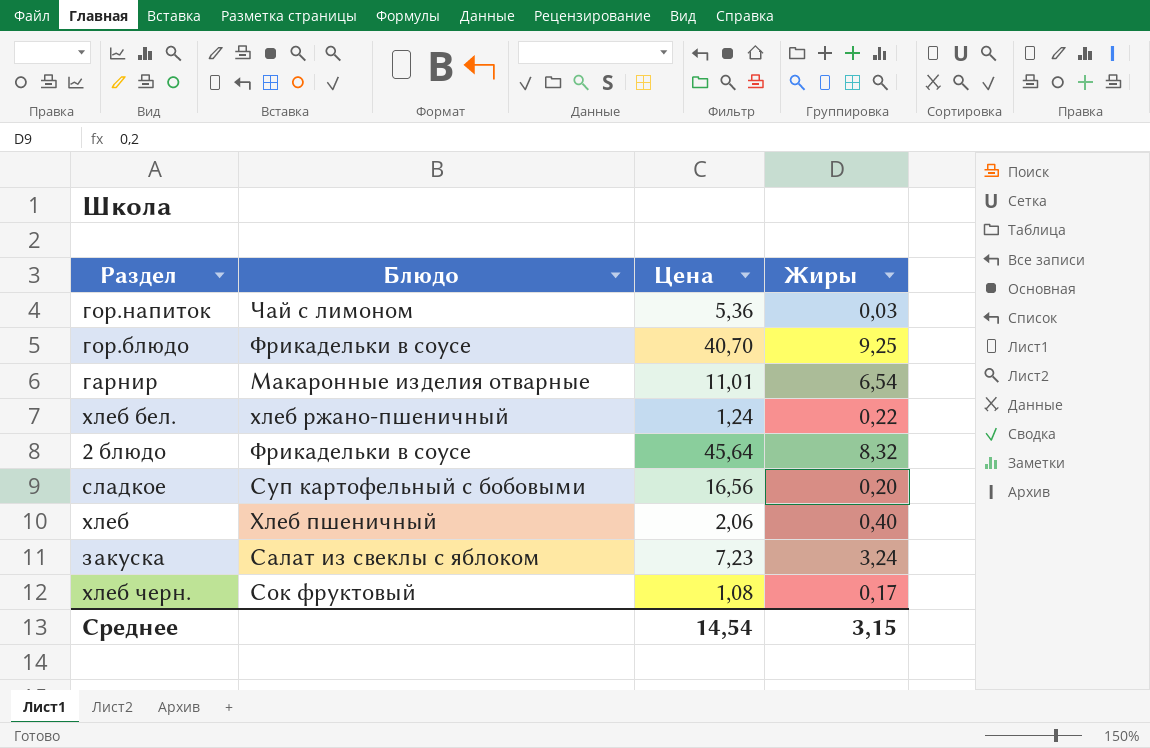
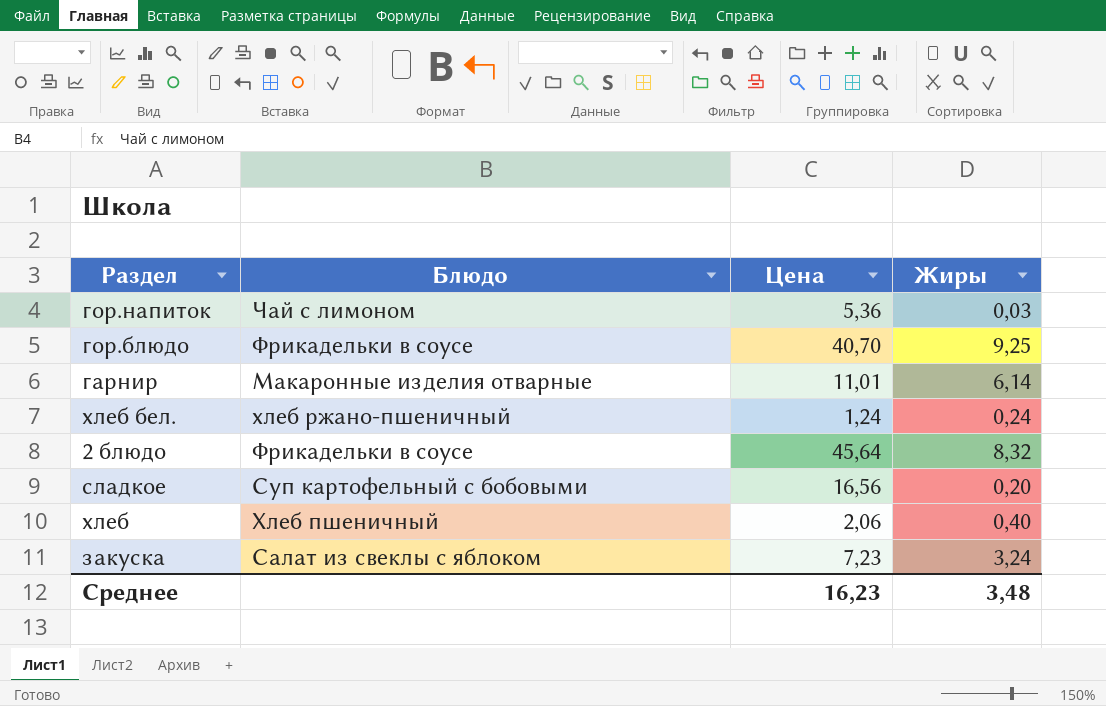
row хлеб черн.: Сок фруктовый | 1,08 | 0,17 -> none
гарнир | Жиры: 6,54 -> 6,14
хлеб бел. | Жиры: 0,22 -> 0,24
Среднее | Цена: 14,54 -> 16,23
Среднее | Жиры: 3,15 -> 3,48

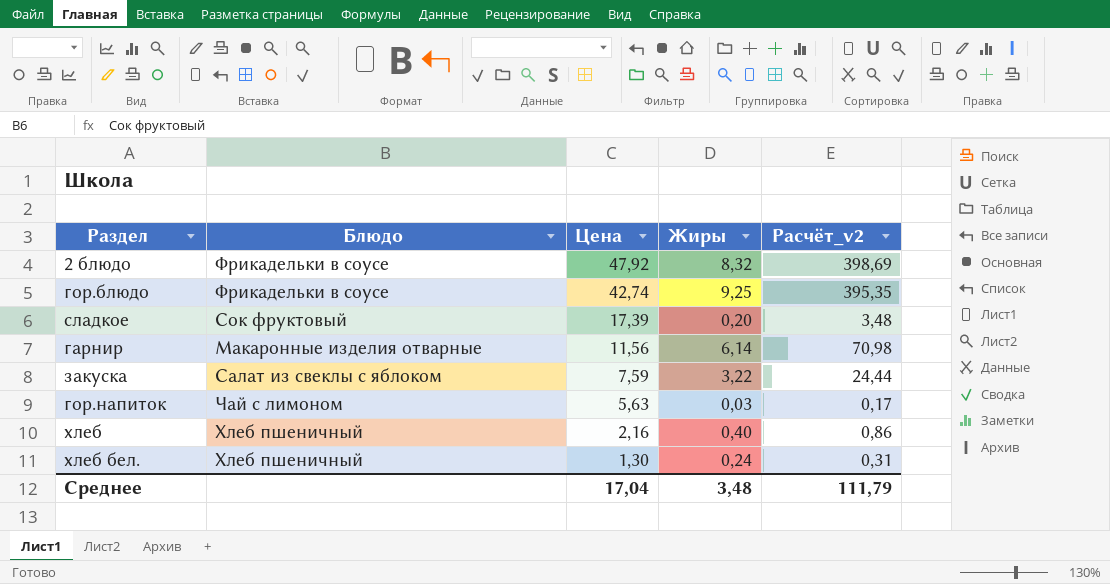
row order: none -> Цена descending
column Расчёт_v2 | formula: none -> [Цена] * [Жиры]
2 блюдо | Цена: 45,64 -> 47,92
гор.блюдо | Цена: 40,70 -> 42,74
сладкое | Блюдо: Суп картофельный с бобовыми -> Сок фруктовый
сладкое | Цена: 16,56 -> 17,39
гарнир | Цена: 11,01 -> 11,56
закуска | Цена: 7,23 -> 7,59
закуска | Жиры: 3,24 -> 3,22
гор.напиток | Цена: 5,36 -> 5,63
хлеб | Цена: 2,06 -> 2,16
хлеб бел. | Блюдо: хлеб ржано-пшеничный -> Хлеб пшеничный
хлеб бел. | Цена: 1,24 -> 1,30
Среднее | Цена: 16,23 -> 17,04

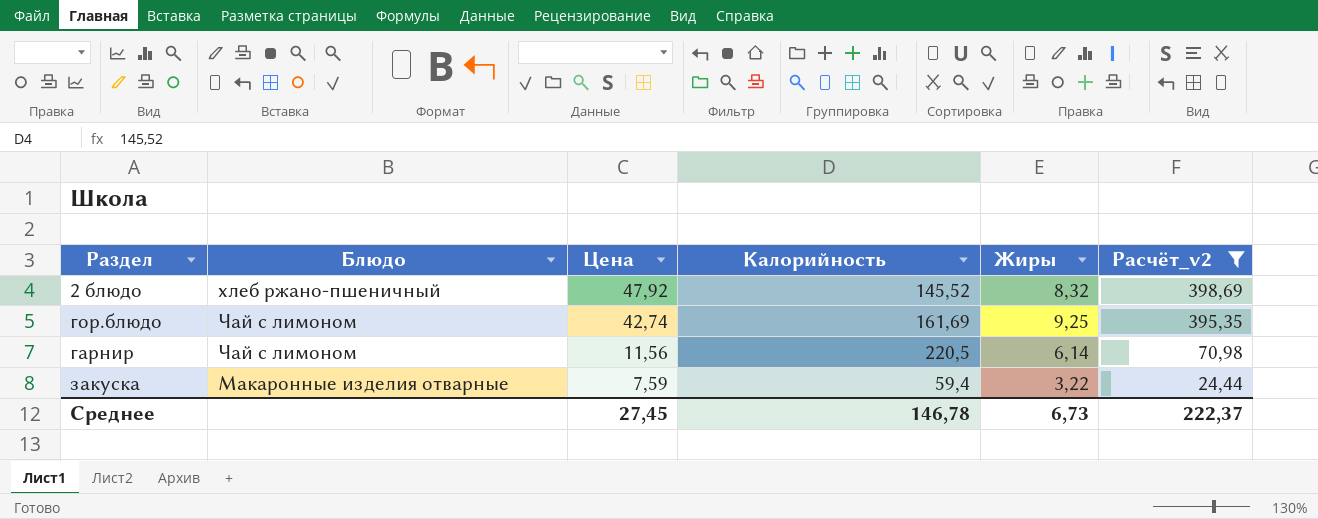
filter: none -> Расчёт_v2 >= 24,44
column Калорийность | position: none -> 4
2 блюдо | Блюдо: Фрикадельки в соусе -> хлеб ржано-пшеничный
гор.блюдо | Блюдо: Фрикадельки в соусе -> Чай с лимоном
гарнир | Блюдо: Макаронные изделия отварные -> Чай с лимоном
закуска | Блюдо: Салат из свеклы с яблоком -> Макаронные изделия отварные
Среднее | Цена: 17,04 -> 27,45
Среднее | Жиры: 3,48 -> 6,73
Среднее | Расчёт_v2: 111,79 -> 222,37

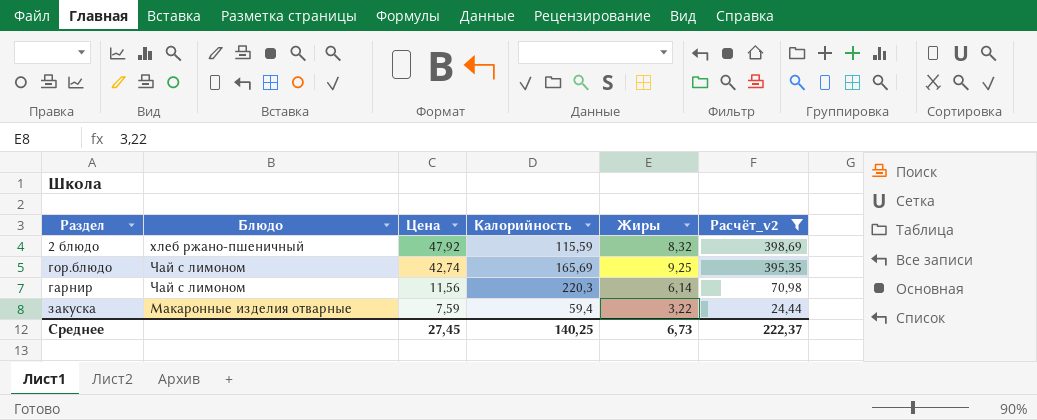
2 блюдо | Калорийность: 145,52 -> 115,59
гор.блюдо | Калорийность: 161,69 -> 165,69
гарнир | Калорийность: 220,5 -> 220,3
Среднее | Калорийность: 146,78 -> 140,25

